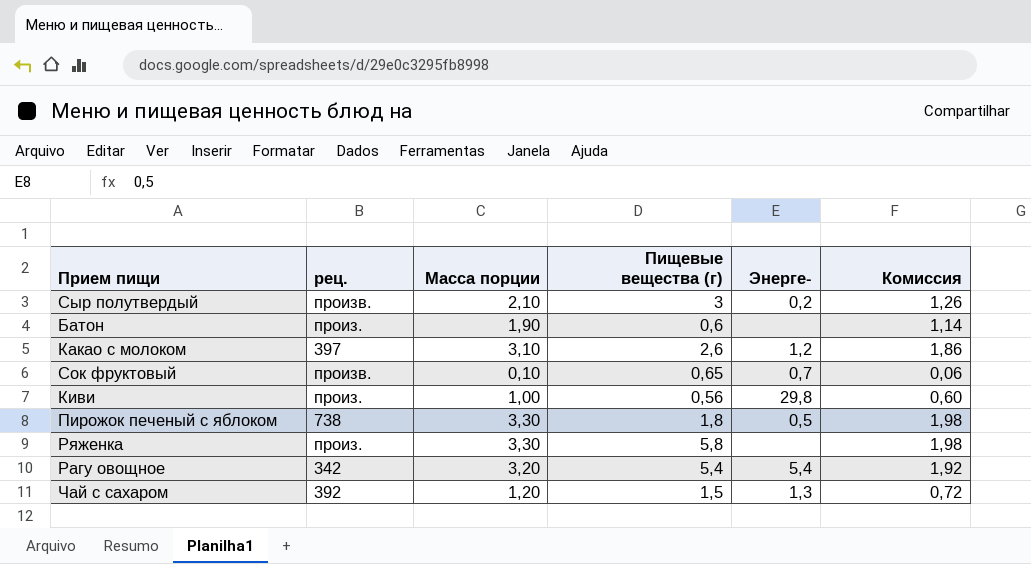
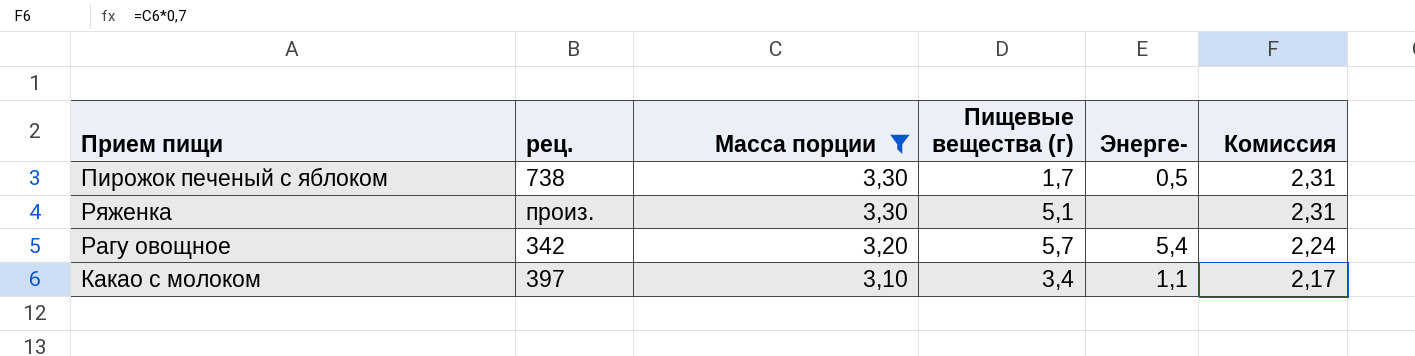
filter: none -> Масса порции >= 3,10
row order: none -> Масса порции descending
column Комиссия | formula: [Масса порции] * 0,6 -> [Масса порции] * 0,7
Пирожок печеный с яблоком | Пищевые вещества (г): 1,8 -> 1,7
Ряженка | Пищевые вещества (г): 5,8 -> 5,1
Рагу овощное | Пищевые вещества (г): 5,4 -> 5,7
Какао с молоком | Пищевые вещества (г): 2,6 -> 3,4
Какао с молоком | Энерге-: 1,2 -> 1,1

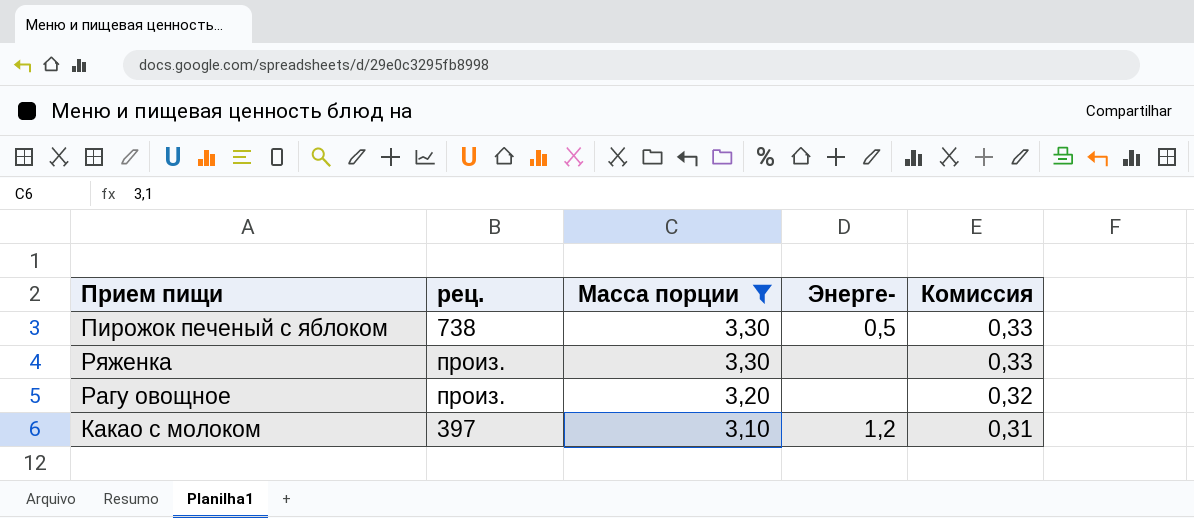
column Пищевые вещества (г) | position: 4 -> none
column Комиссия | formula: [Масса порции] * 0,7 -> [Масса порции] * 0,1
Рагу овощное | рец.: 342 -> произ.
Рагу овощное | Энерге-: 5,4 -> none
Какао с молоком | Энерге-: 1,1 -> 1,2

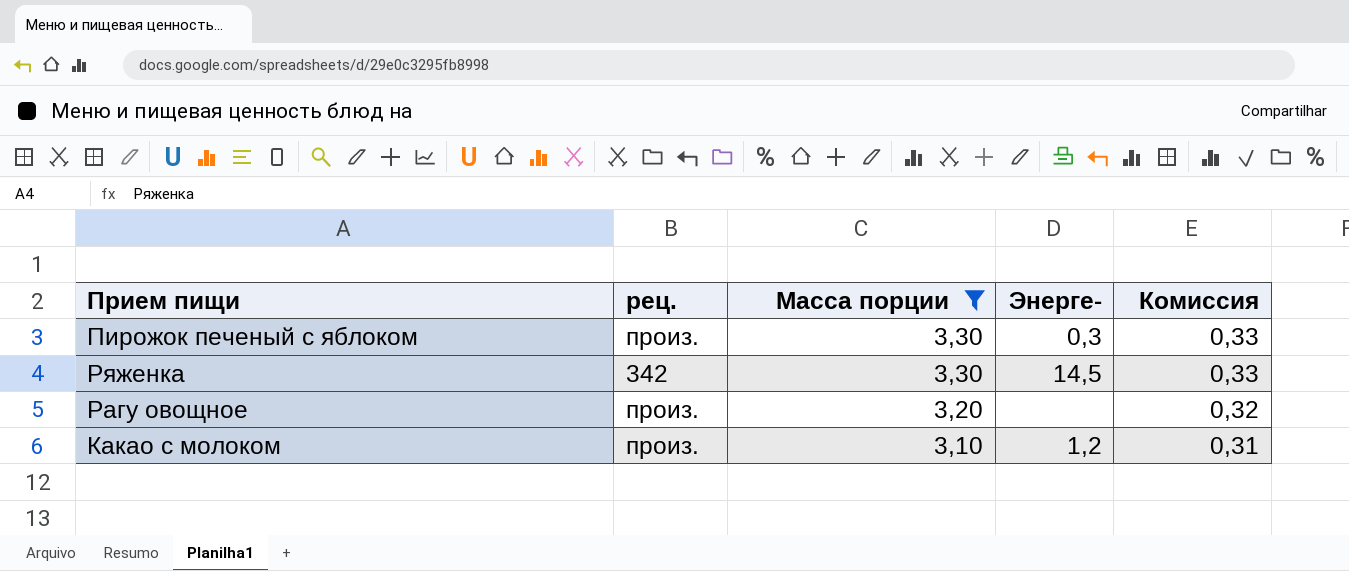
Пирожок печеный с яблоком | рец.: 738 -> произ.
Пирожок печеный с яблоком | Энерге-: 0,5 -> 0,3
Ряженка | рец.: произ. -> 342
Ряженка | Энерге-: none -> 14,5
Какао с молоком | рец.: 397 -> произ.

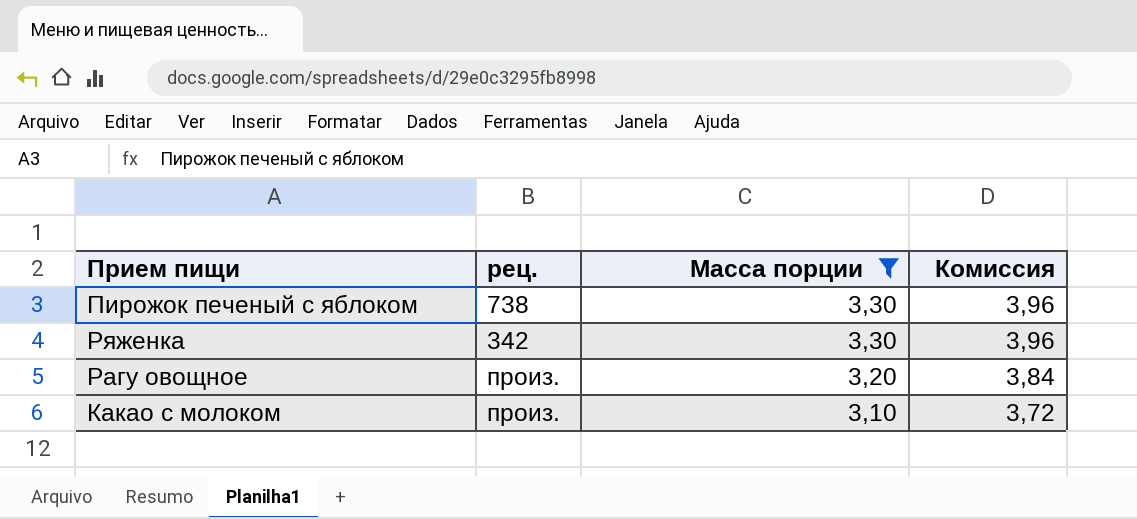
column Энерге- | position: 4 -> none
column Комиссия | formula: [Масса порции] * 0,1 -> [Масса порции] * 1,2
Пирожок печеный с яблоком | рец.: произ. -> 738

